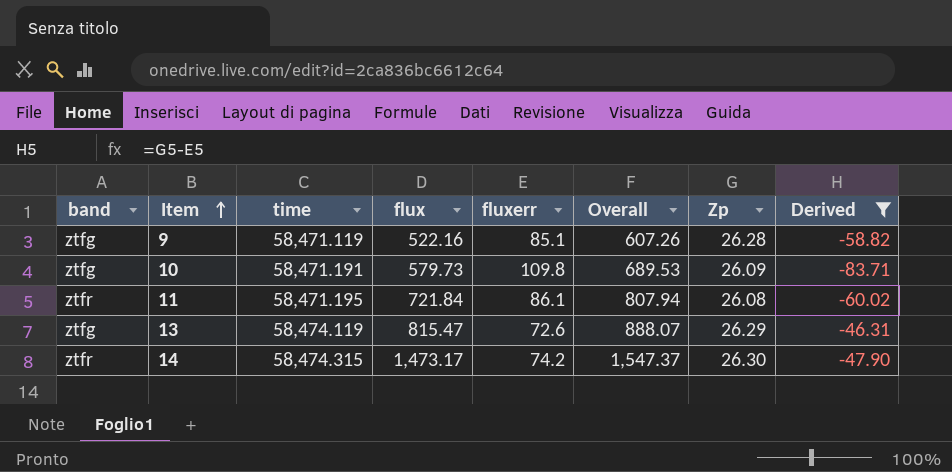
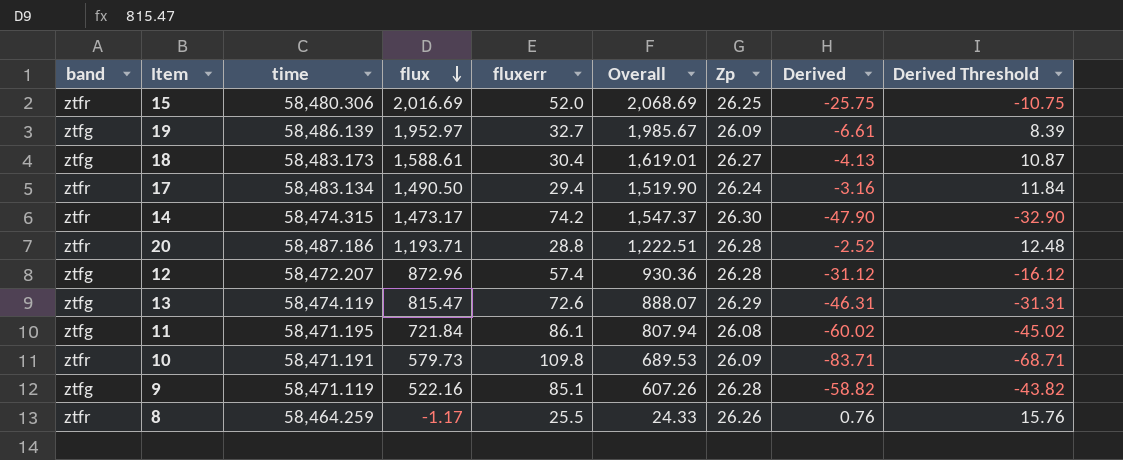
filter: Derived <= -46.31 -> none
row order: Item ascending -> flux descending
column Derived Threshold | formula: none -> [Derived] + 15
11 | band: ztfr -> ztfg
10 | band: ztfg -> ztfr

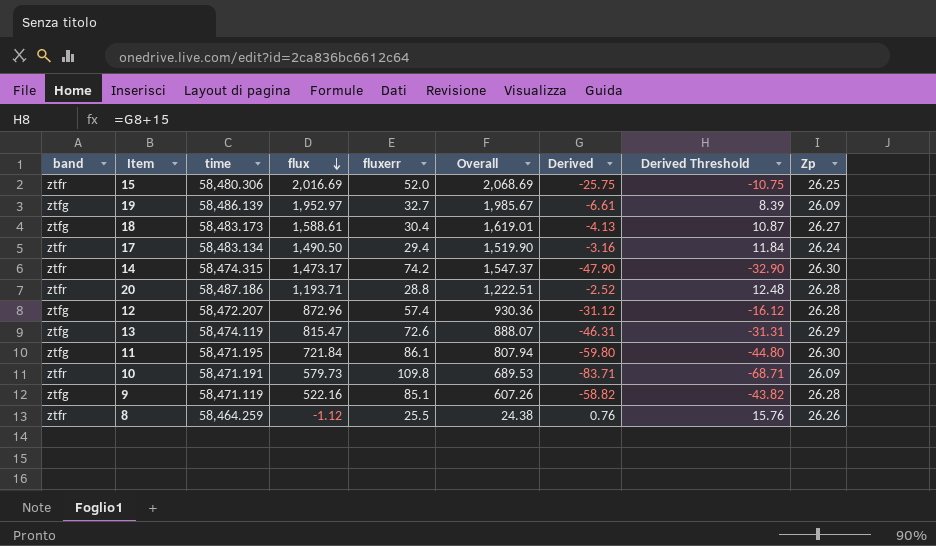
column Zp | position: 7 -> 9
11 | Derived: -60.02 -> -59.80
11 | Derived Threshold: -45.02 -> -44.80
11 | Zp: 26.08 -> 26.30
8 | flux: -1.17 -> -1.12
8 | Overall: 24.33 -> 24.38

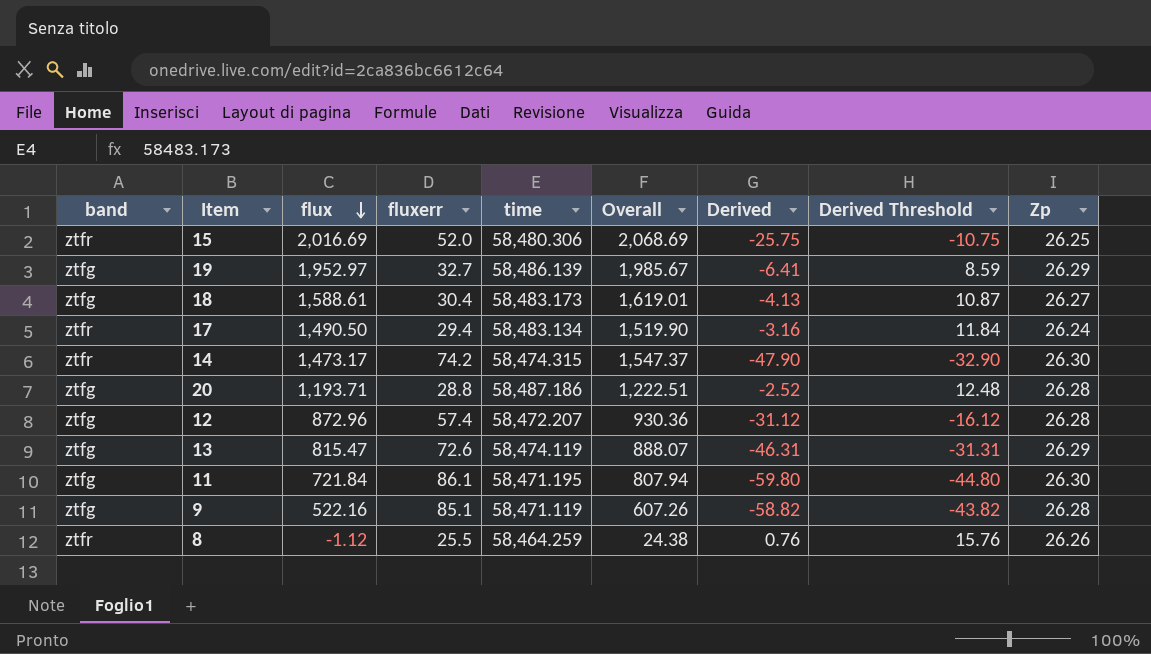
column time | position: 3 -> 5
row 10: ztfr | 58,471.191 | 579.73 | 109.8 | 689.53 | -83.71 | -68.71 | 26.09 -> none
19 | Derived: -6.61 -> -6.41
19 | Derived Threshold: 8.39 -> 8.59
19 | Zp: 26.09 -> 26.29
20 | band: ztfr -> ztfg

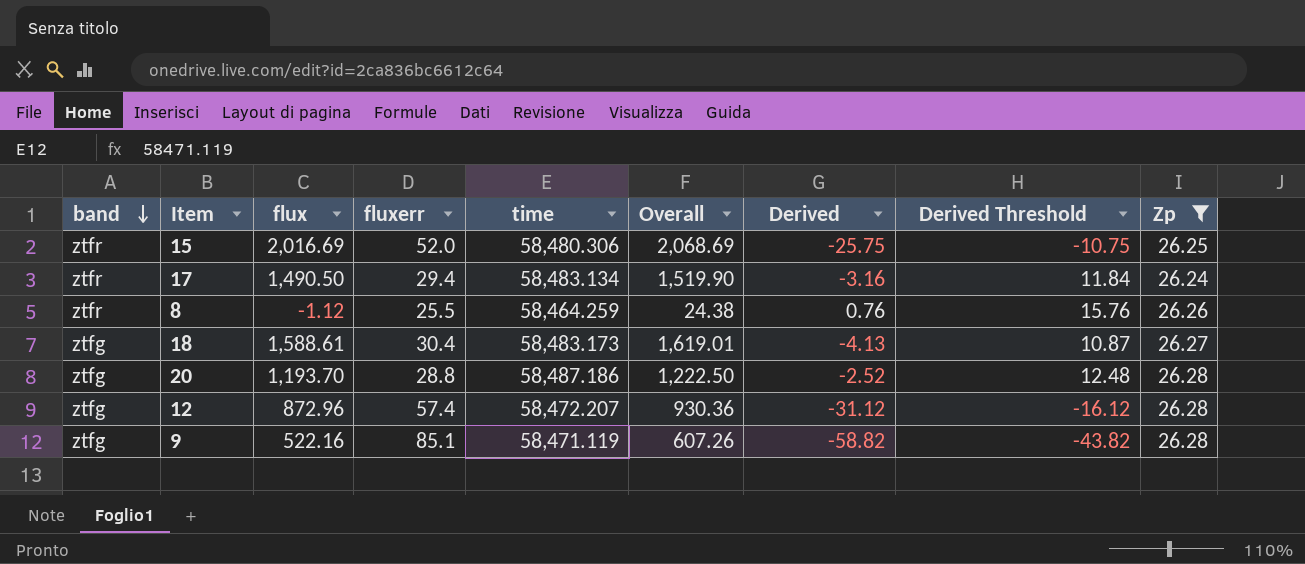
filter: none -> Zp <= 26.28
row order: flux descending -> band descending
20 | flux: 1,193.71 -> 1,193.70
20 | Overall: 1,222.51 -> 1,222.50

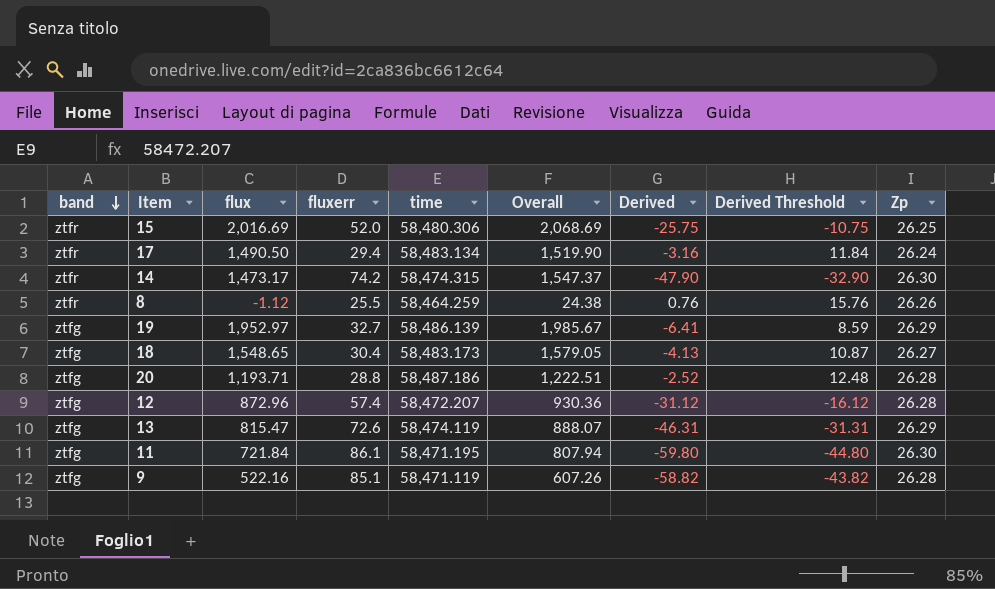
filter: Zp <= 26.28 -> none
18 | flux: 1,588.61 -> 1,548.65
18 | Overall: 1,619.01 -> 1,579.05
20 | flux: 1,193.70 -> 1,193.71
20 | Overall: 1,222.50 -> 1,222.51

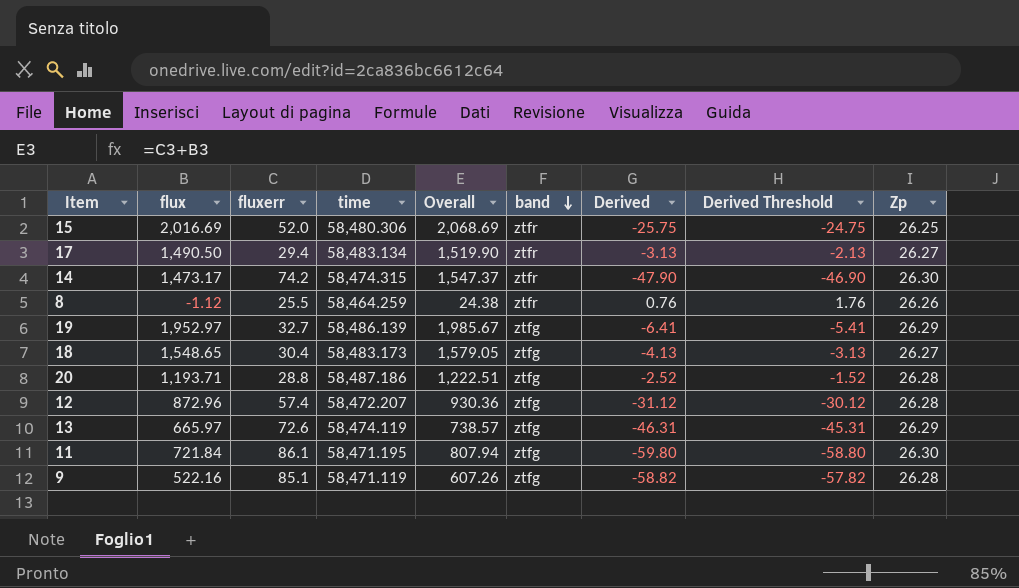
column band | position: 1 -> 6
column Derived Threshold | formula: [Derived] + 15 -> [Derived] + 1
17 | Derived: -3.16 -> -3.13
17 | Zp: 26.24 -> 26.27
13 | flux: 815.47 -> 665.97
13 | Overall: 888.07 -> 738.57

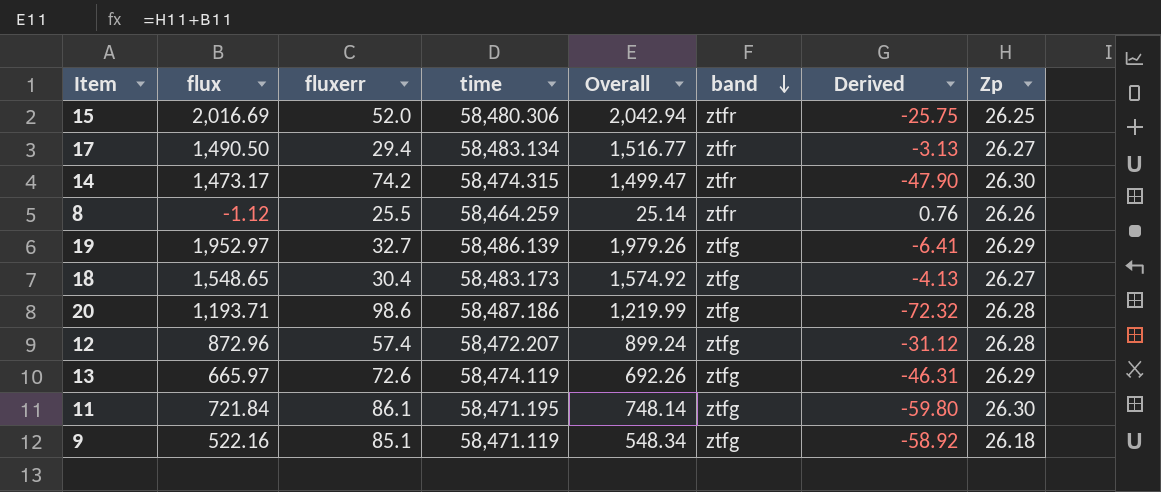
column Derived Threshold | formula: [Derived] + 1 -> none
column Overall | formula: [flux] + [fluxerr] -> [flux] + [Zp]
20 | fluxerr: 28.8 -> 98.6
20 | Derived: -2.52 -> -72.32
9 | Derived: -58.82 -> -58.92
9 | Zp: 26.28 -> 26.18

